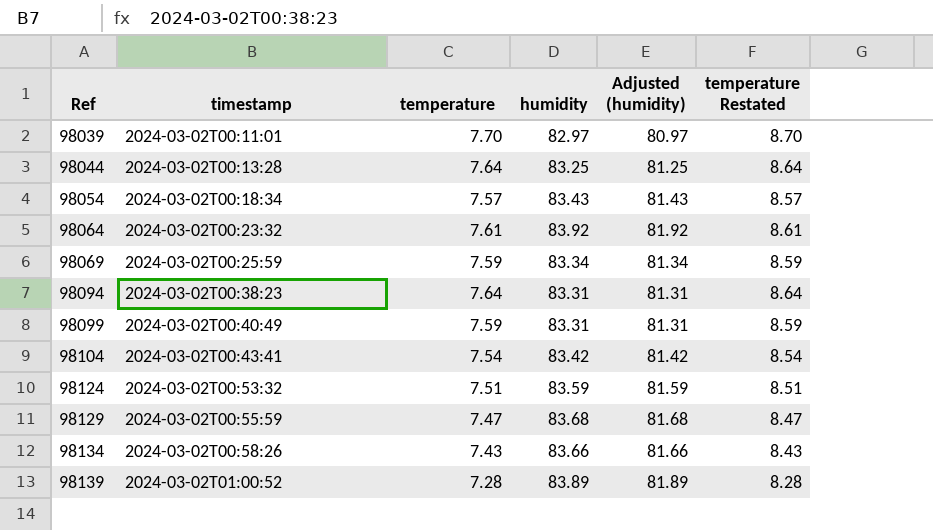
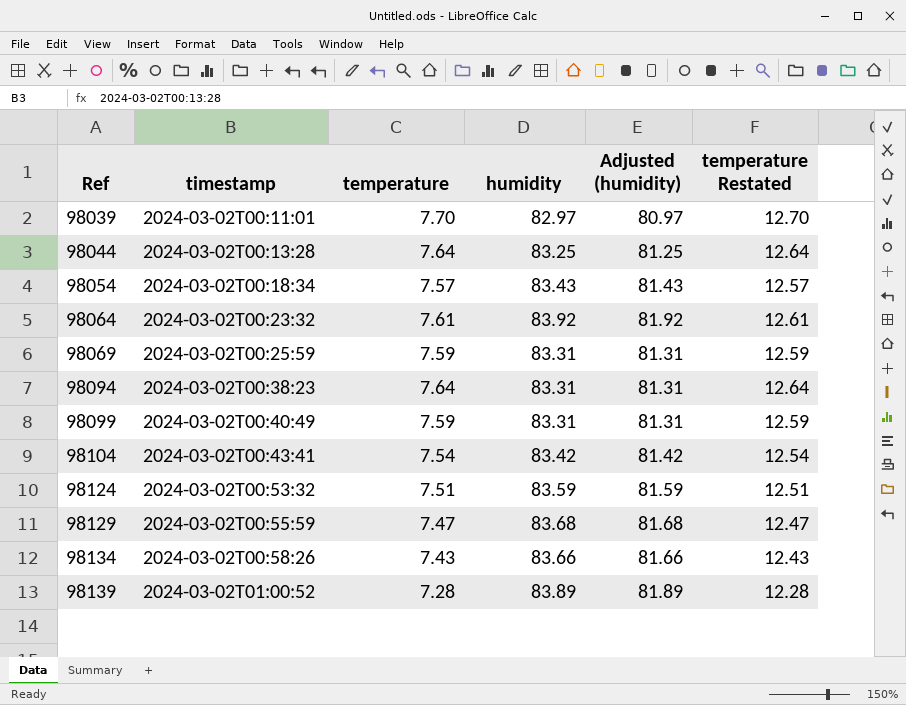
column temperature Restated | formula: [temperature] + 1 -> [temperature] + 5
98069 | humidity: 83.34 -> 83.31
98069 | Adjusted (humidity): 81.34 -> 81.31

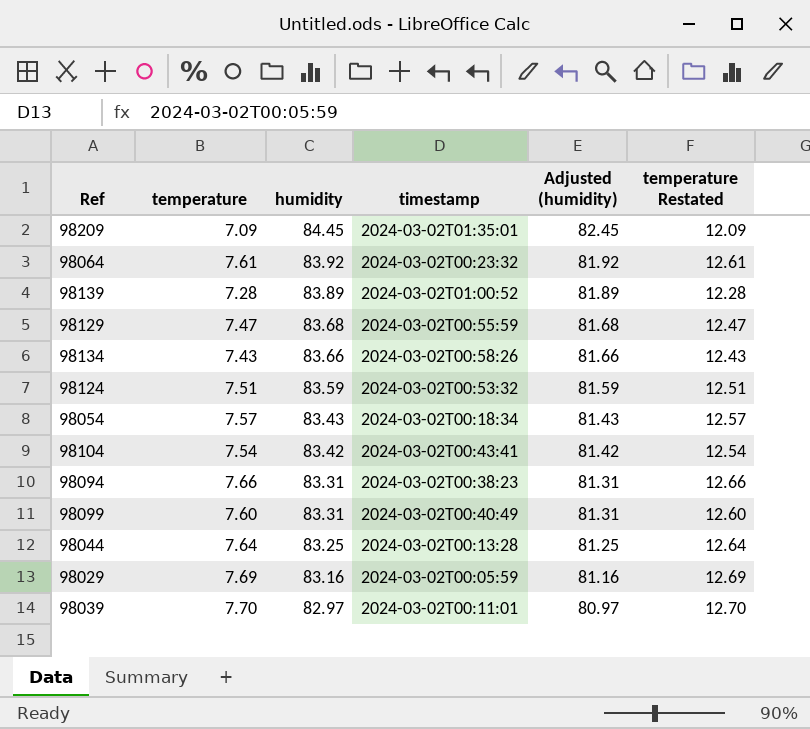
row order: Ref ascending -> humidity descending
column timestamp | position: 2 -> 4
row 98069: 2024-03-02T00:25:59 | 7.59 | 83.31 | 81.31 | 12.59 -> none
row 98209: none -> 7.09 | 84.45 | 2024-03-02T01:35:01 | 82.45 | 12.09
98094 | temperature: 7.64 -> 7.66
98094 | temperature Restated: 12.64 -> 12.66
98099 | temperature: 7.59 -> 7.60
98099 | temperature Restated: 12.59 -> 12.60
row 98029: none -> 7.69 | 83.16 | 2024-03-02T00:05:59 | 81.16 | 12.69

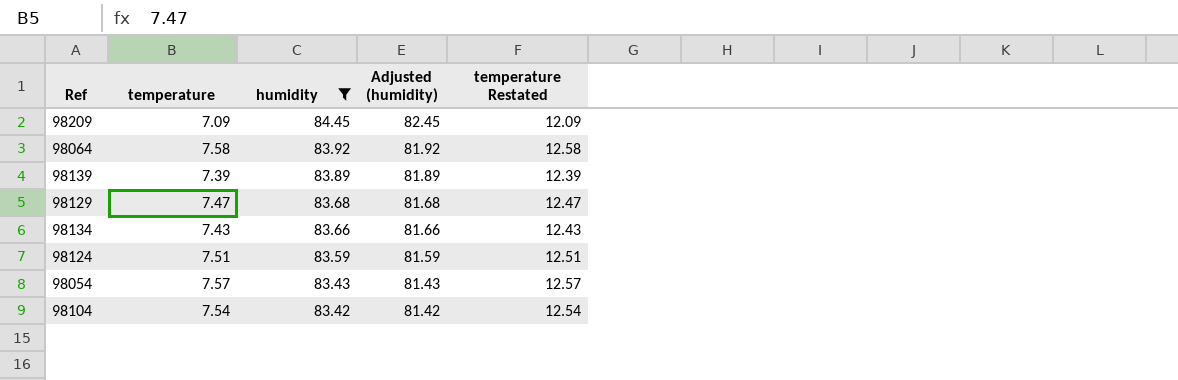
filter: none -> humidity >= 83.42
column timestamp | position: 4 -> none
98064 | temperature: 7.61 -> 7.58
98064 | temperature Restated: 12.61 -> 12.58
98139 | temperature: 7.28 -> 7.39
98139 | temperature Restated: 12.28 -> 12.39

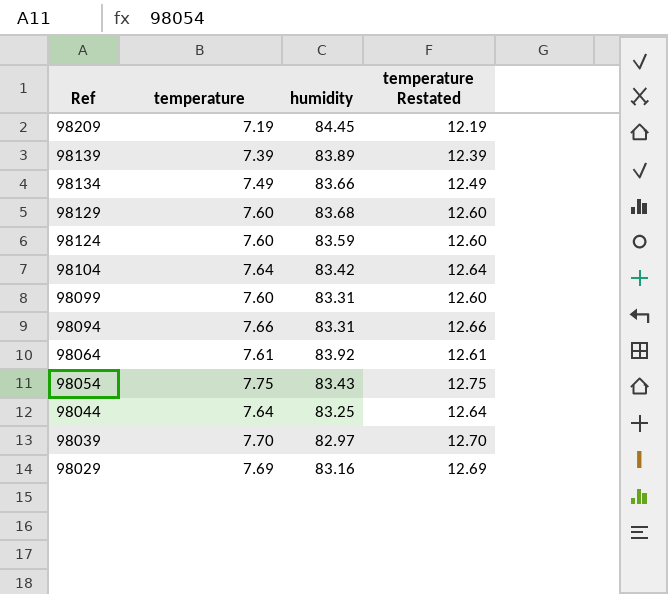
filter: humidity >= 83.42 -> none
row order: humidity descending -> Ref descending
column Adjusted (humidity) | formula: [humidity] - 2 -> none
98209 | temperature: 7.09 -> 7.19
98209 | temperature Restated: 12.09 -> 12.19
98134 | temperature: 7.43 -> 7.49
98134 | temperature Restated: 12.43 -> 12.49
98129 | temperature: 7.47 -> 7.60
98129 | temperature Restated: 12.47 -> 12.60
98124 | temperature: 7.51 -> 7.60
98124 | temperature Restated: 12.51 -> 12.60
98104 | temperature: 7.54 -> 7.64
98104 | temperature Restated: 12.54 -> 12.64
98064 | temperature: 7.58 -> 7.61
98064 | temperature Restated: 12.58 -> 12.61
98054 | temperature: 7.57 -> 7.75
98054 | temperature Restated: 12.57 -> 12.75

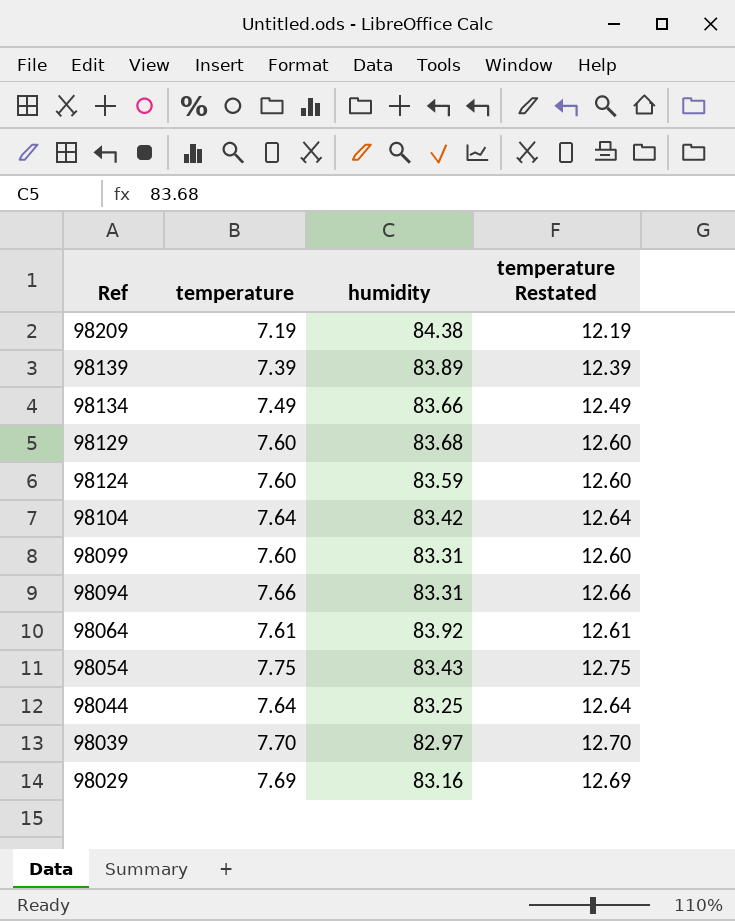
98209 | humidity: 84.45 -> 84.38

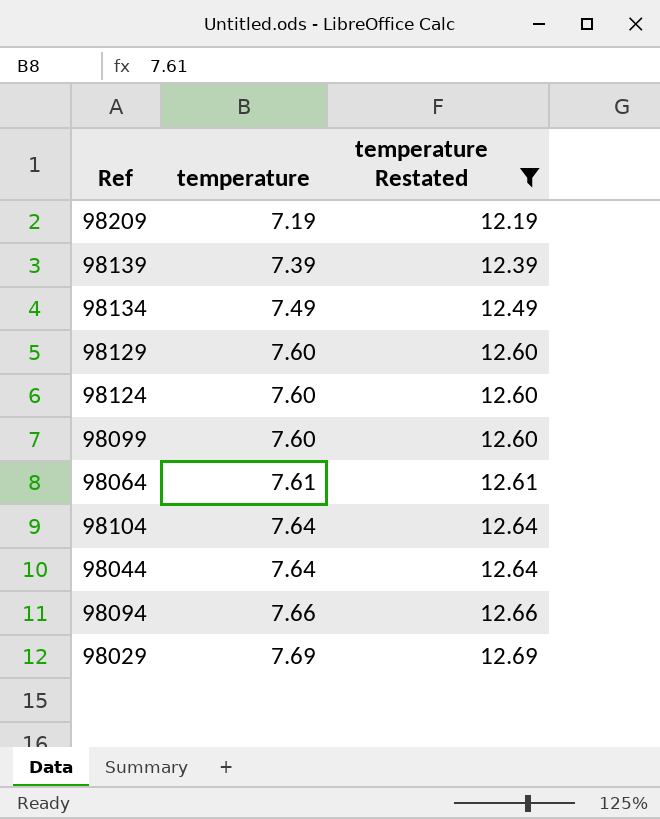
filter: none -> temperature Restated <= 12.69
row order: Ref descending -> temperature ascending
column humidity | position: 3 -> none

